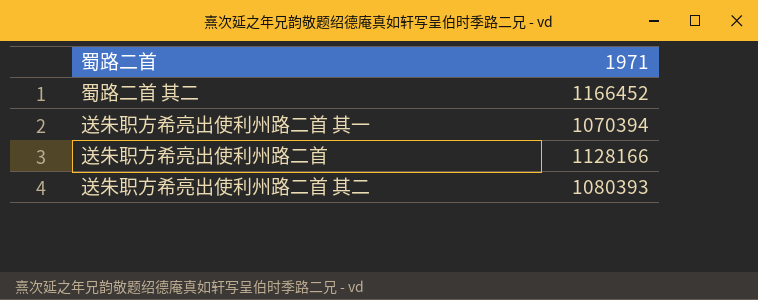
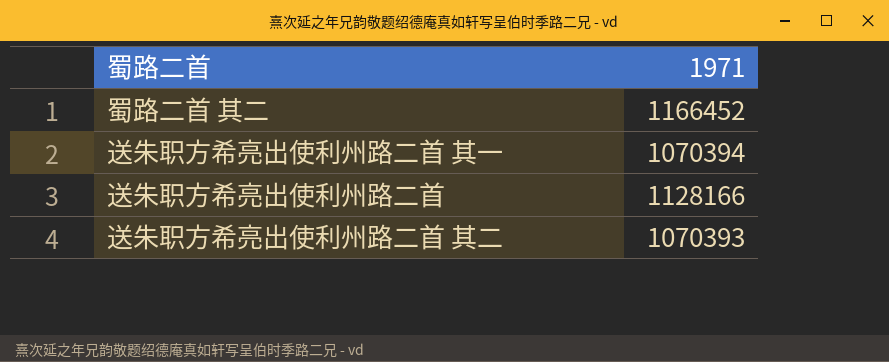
送朱职方希亮出使利州路二首 其二 | 1971: 1080393 -> 1070393

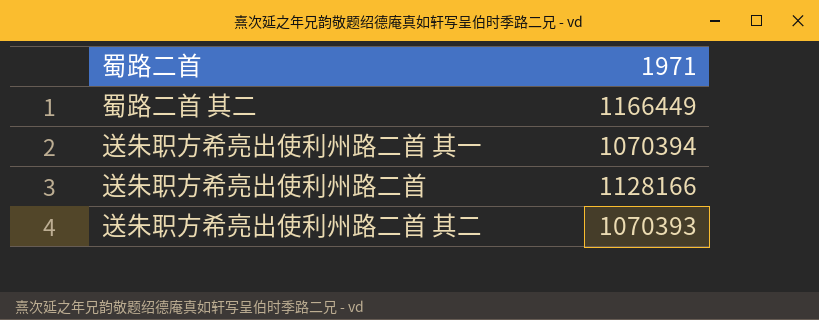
蜀路二首 其二 | 1971: 1166452 -> 1166449

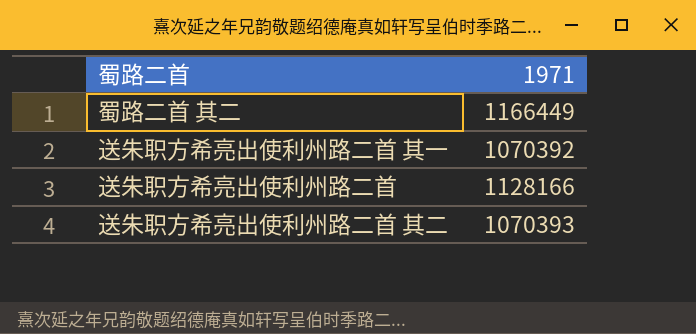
送朱职方希亮出使利州路二首 其一 | 1971: 1070394 -> 1070392

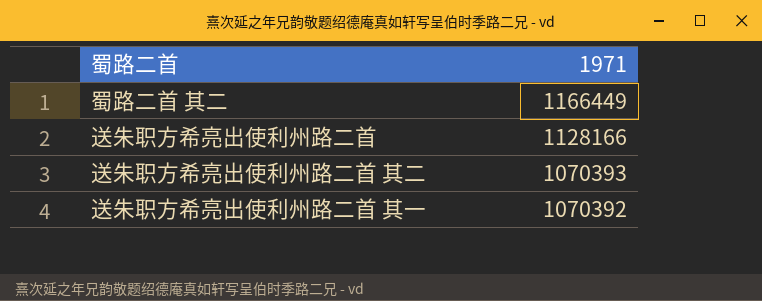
row order: none -> 1971 descending

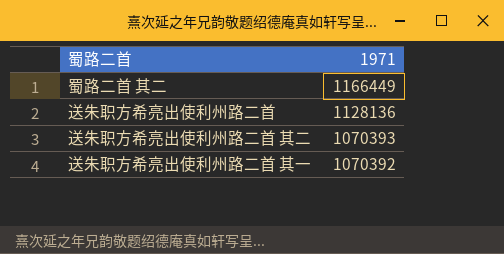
送朱职方希亮出使利州路二首 | 1971: 1128166 -> 1128136

